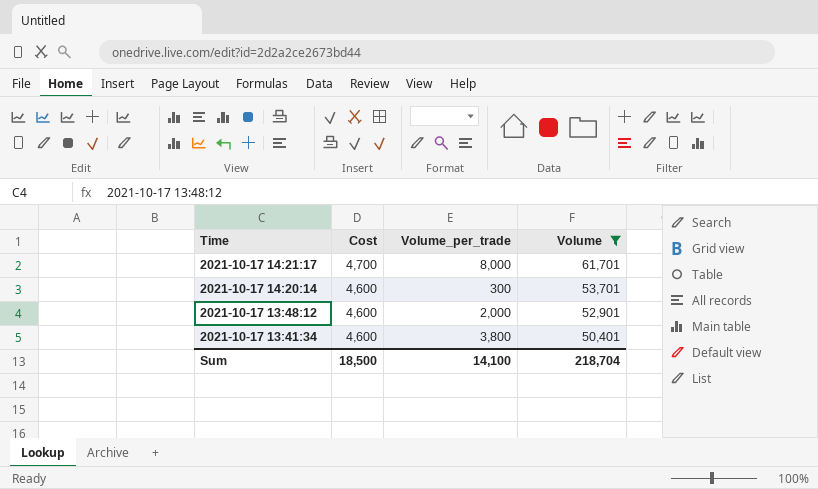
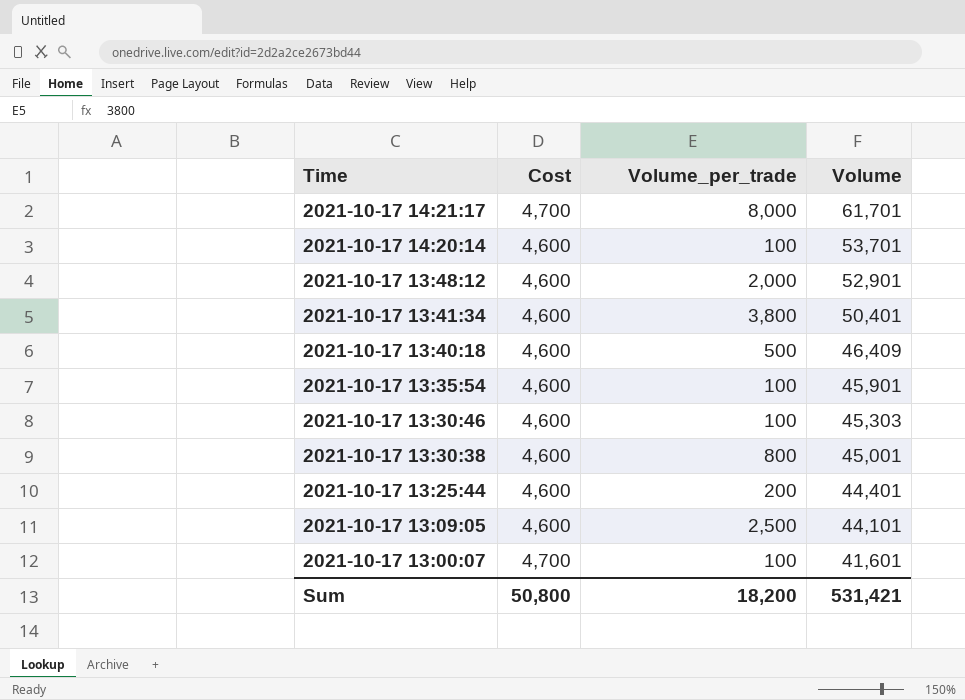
filter: Volume >= 50,401 -> none
2021-10-17 14:20:14 | Volume_per_trade: 300 -> 100
Sum | Cost: 18,500 -> 50,800
Sum | Volume_per_trade: 14,100 -> 18,200
Sum | Volume: 218,704 -> 531,421

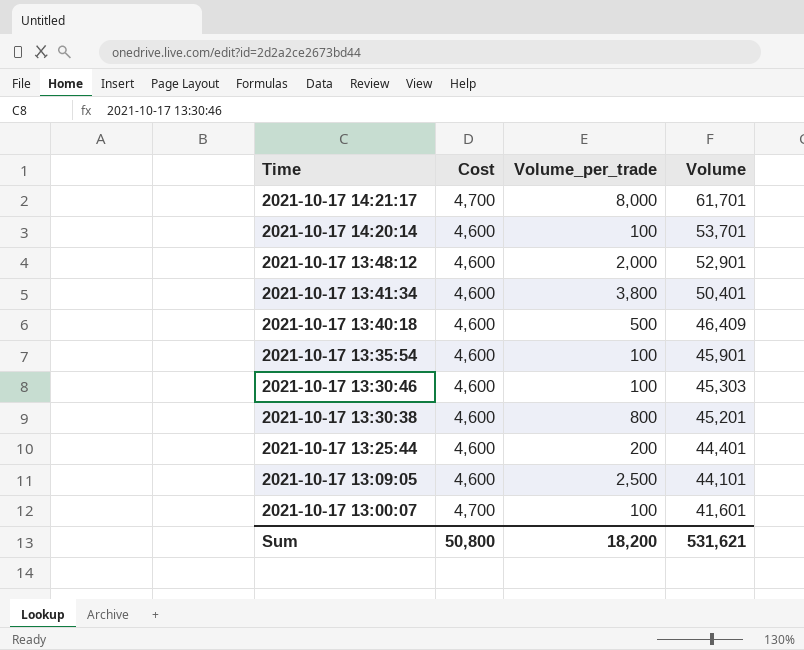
2021-10-17 13:30:38 | Volume: 45,001 -> 45,201
Sum | Volume: 531,421 -> 531,621

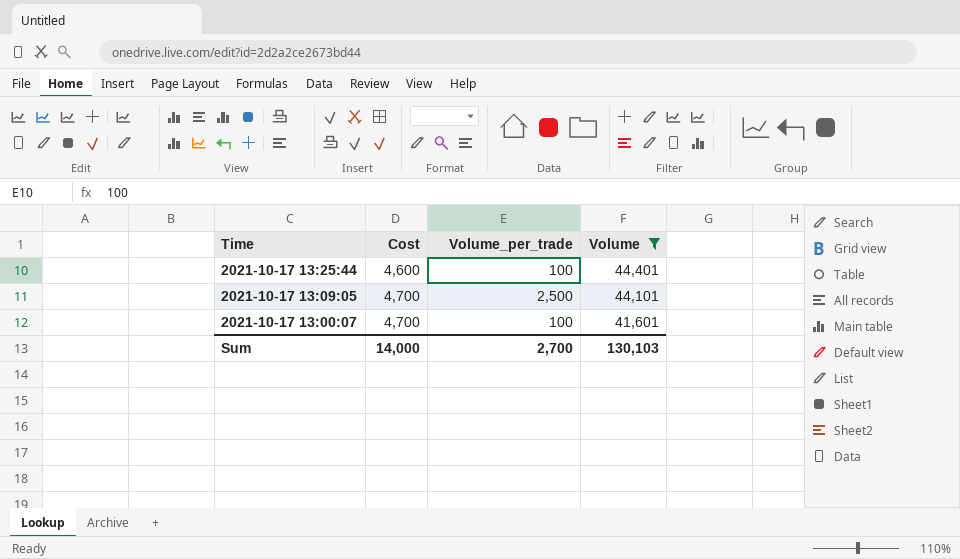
filter: none -> Volume <= 44,401
2021-10-17 13:25:44 | Volume_per_trade: 200 -> 100
2021-10-17 13:09:05 | Cost: 4,600 -> 4,700
Sum | Cost: 50,800 -> 14,000
Sum | Volume_per_trade: 18,200 -> 2,700
Sum | Volume: 531,621 -> 130,103

